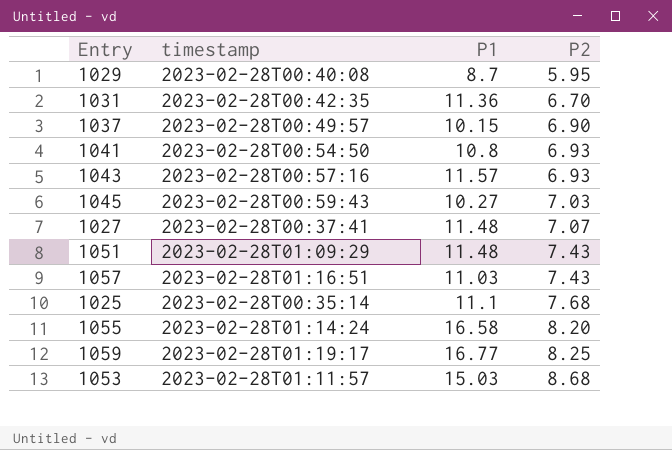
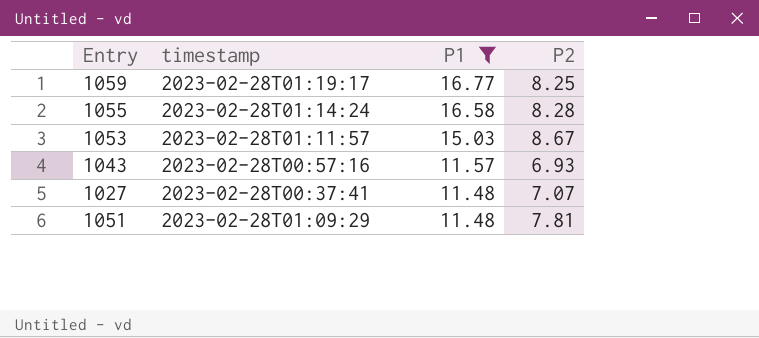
filter: none -> P1 >= 11.48
row order: P2 ascending -> P1 descending
1055 | P2: 8.20 -> 8.28
1053 | P2: 8.68 -> 8.67
1051 | P2: 7.43 -> 7.81

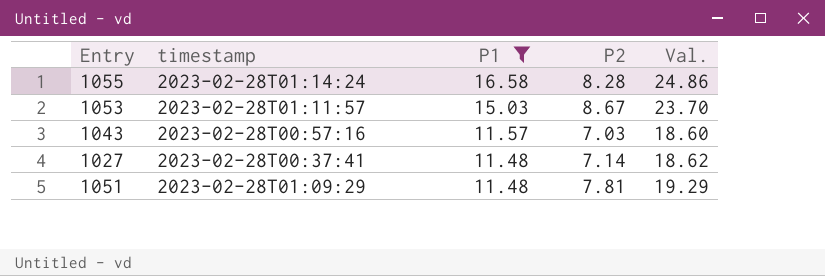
column Val. | formula: none -> [P1] + [P2]
row 1059: 2023-02-28T01:19:17 | 16.77 | 8.25 -> none
1043 | P2: 6.93 -> 7.03
1027 | P2: 7.07 -> 7.14

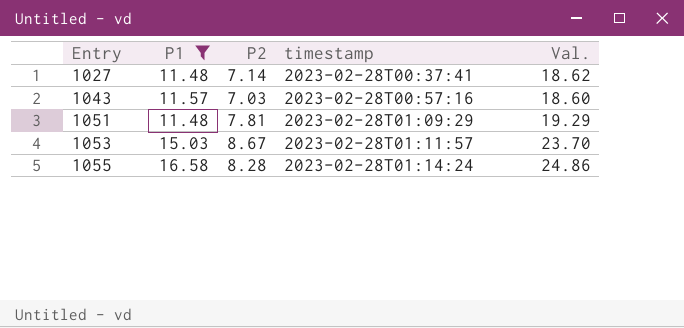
row order: P1 descending -> Entry ascending
column timestamp | position: 2 -> 4

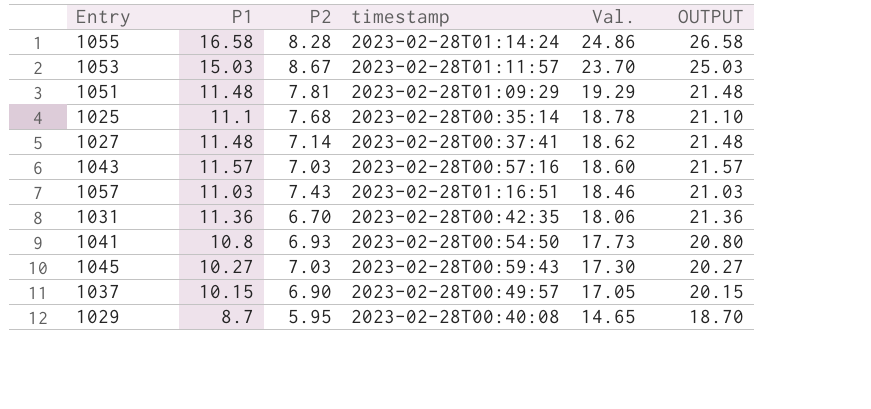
filter: P1 >= 11.48 -> none
row order: Entry ascending -> Val. descending
column OUTPUT | formula: none -> [P1] + 10

